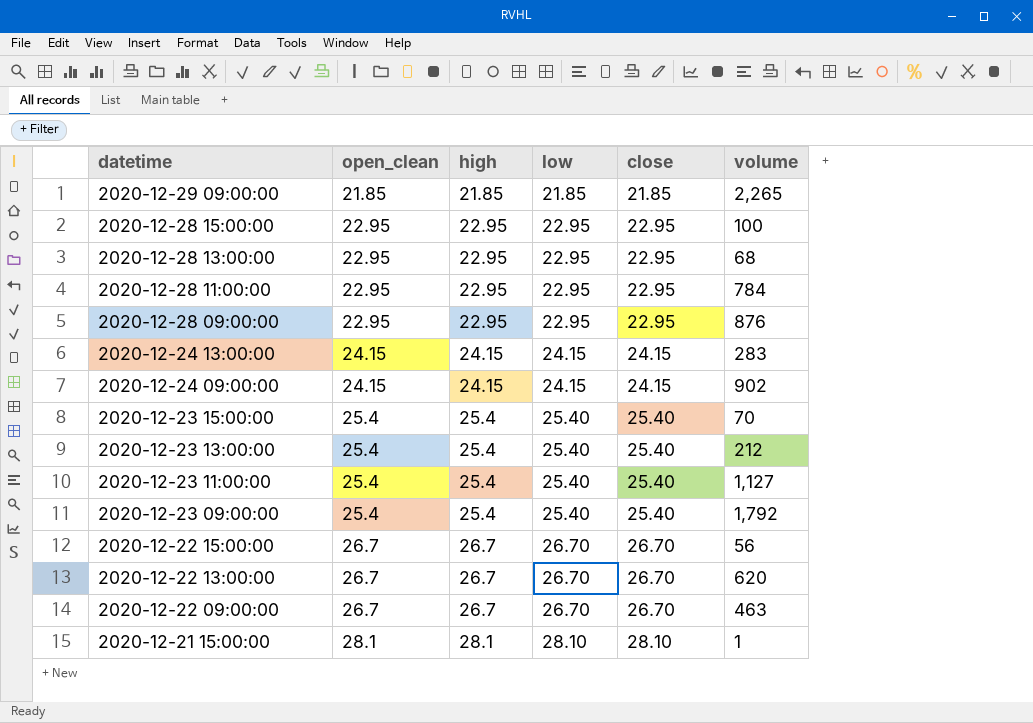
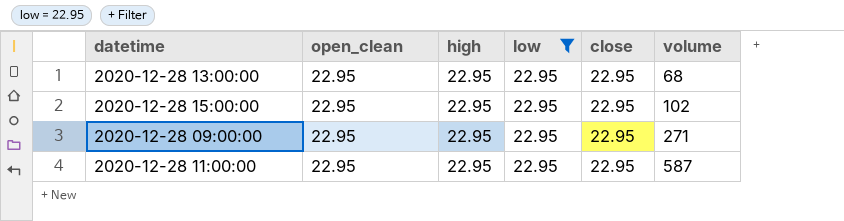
filter: none -> low = 22.95
row order: datetime descending -> volume ascending
2020-12-28 15:00:00 | volume: 100 -> 102
2020-12-28 09:00:00 | volume: 876 -> 271
2020-12-28 11:00:00 | volume: 784 -> 587

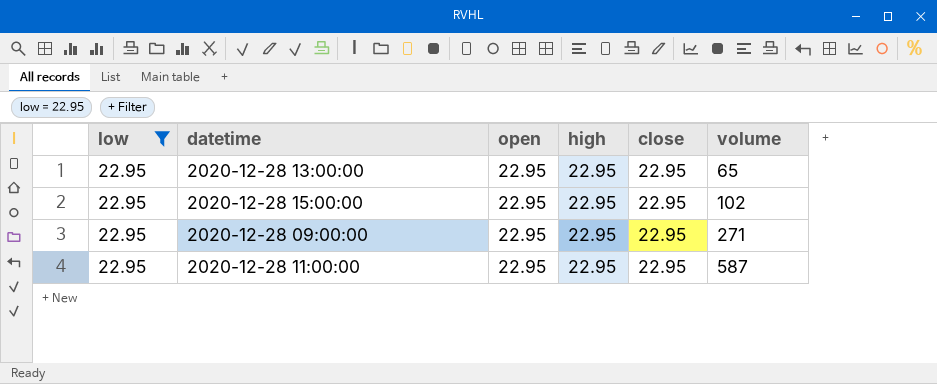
column low | position: 4 -> 1
column name: open_clean -> open
2020-12-28 13:00:00 | volume: 68 -> 65

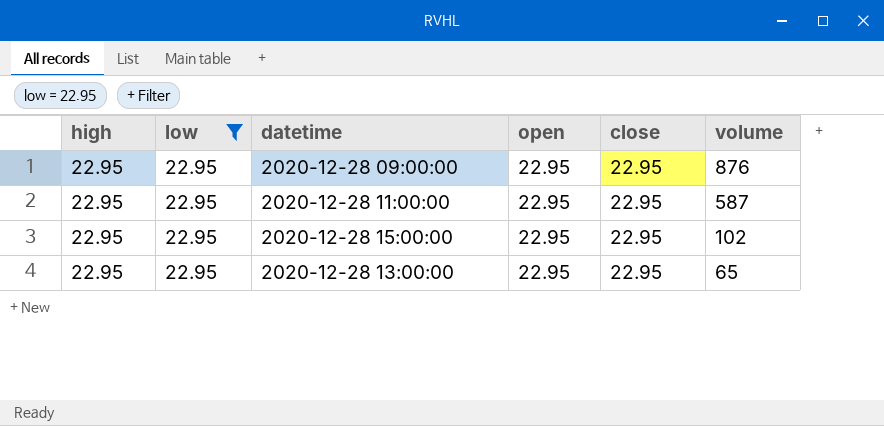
row order: volume ascending -> volume descending
column high | position: 4 -> 1
2020-12-28 09:00:00 | volume: 271 -> 876

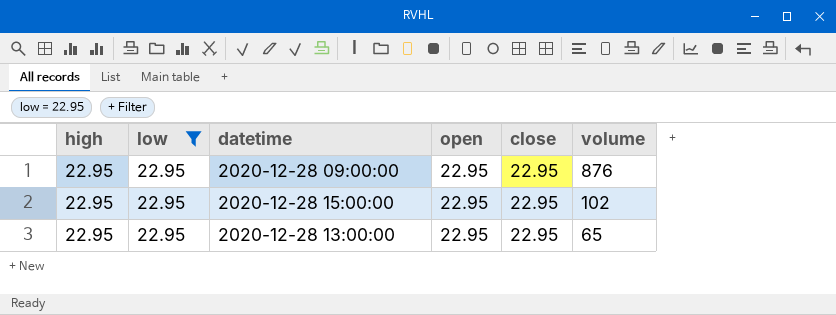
row 2020-12-28 11:00:00: 22.95 | 22.95 | 22.95 | 22.95 | 587 -> none

